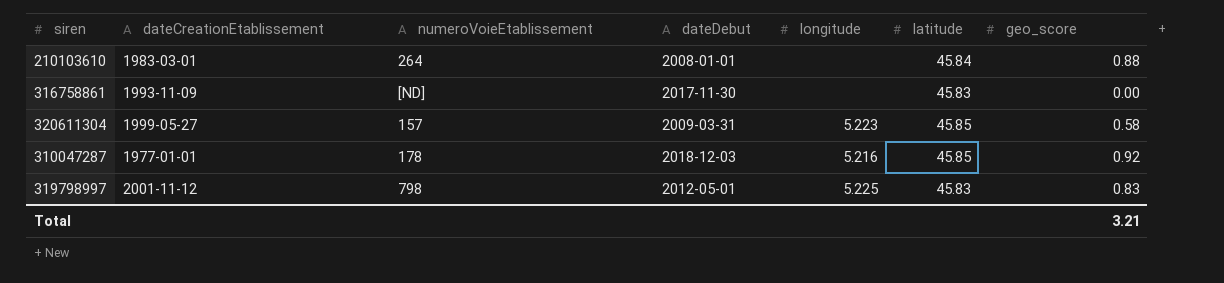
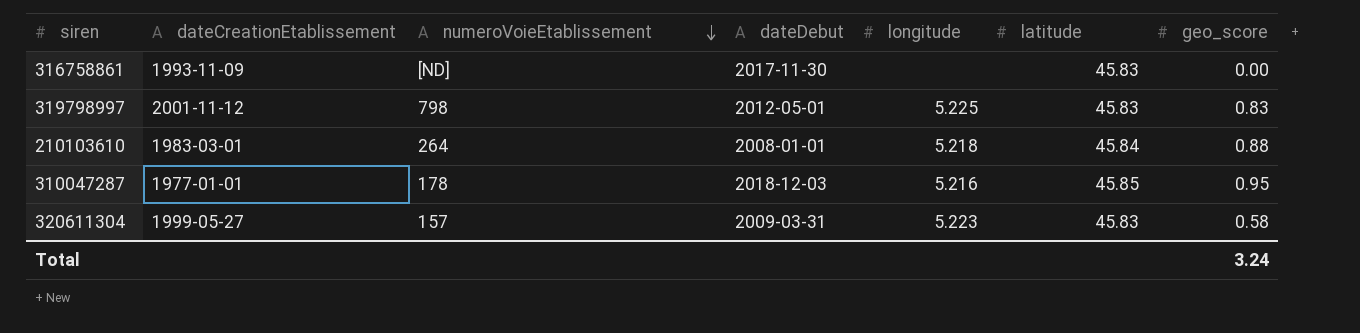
row order: none -> numeroVoieEtablissement descending
210103610 | longitude: none -> 5.218
310047287 | geo_score: 0.92 -> 0.95
320611304 | latitude: 45.85 -> 45.83
Total | geo_score: 3.21 -> 3.24

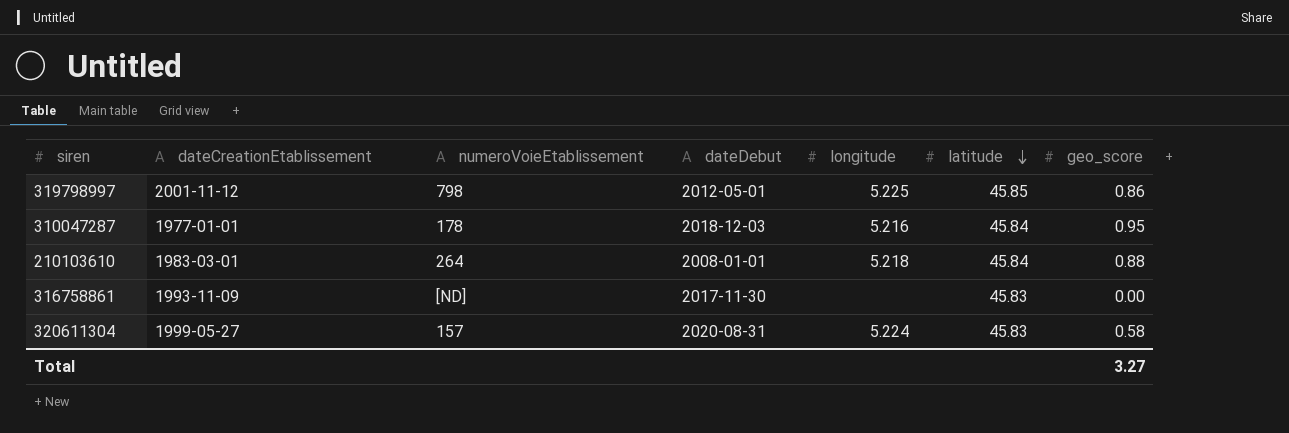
row order: numeroVoieEtablissement descending -> latitude descending
319798997 | latitude: 45.83 -> 45.85
319798997 | geo_score: 0.83 -> 0.86
310047287 | latitude: 45.85 -> 45.84
320611304 | dateDebut: 2009-03-31 -> 2020-08-31
320611304 | longitude: 5.223 -> 5.224
Total | geo_score: 3.24 -> 3.27

